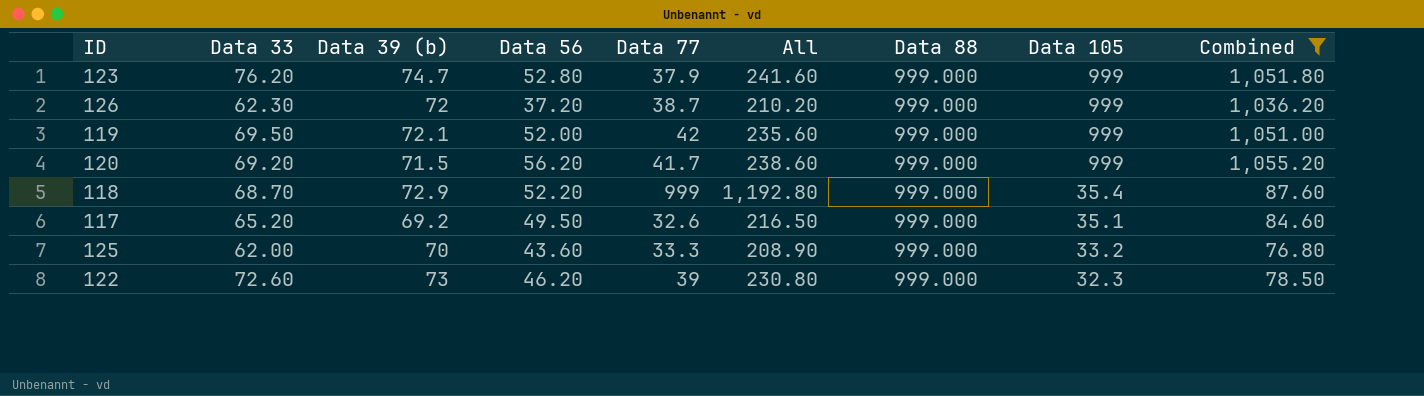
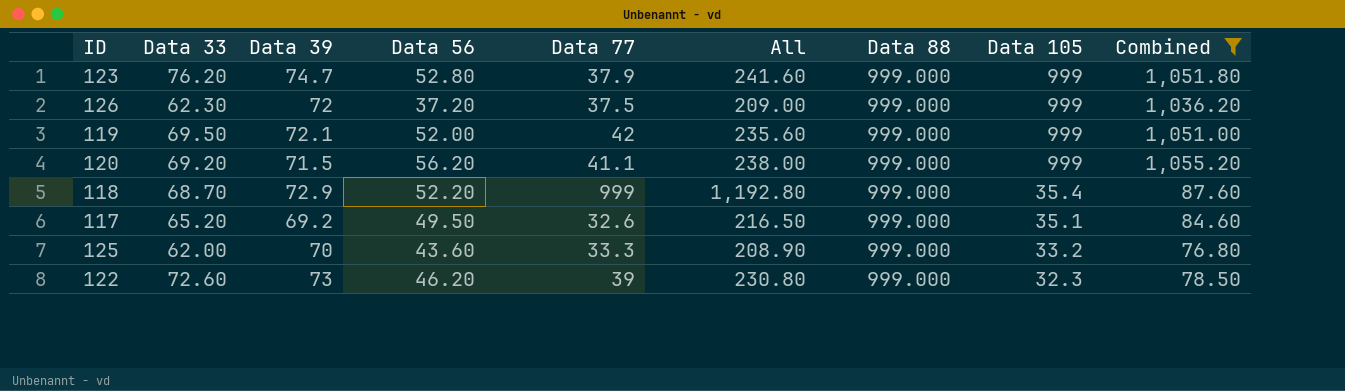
column name: Data 39 (b) -> Data 39
126 | Data 77: 38.7 -> 37.5
126 | All: 210.20 -> 209.00
120 | Data 77: 41.7 -> 41.1
120 | All: 238.60 -> 238.00

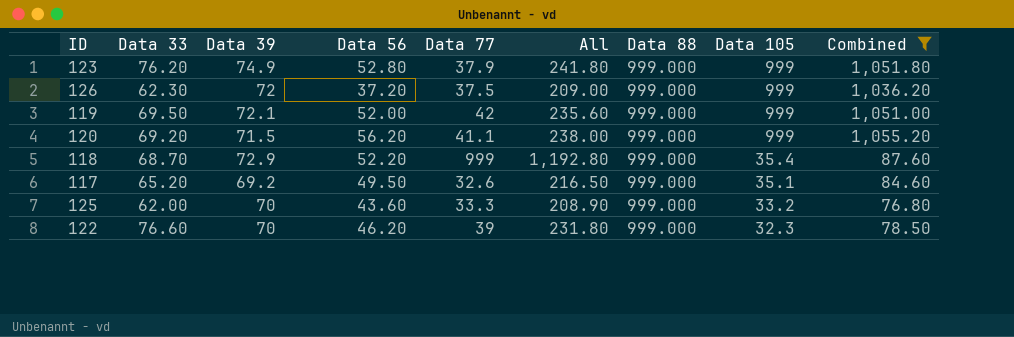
123 | Data 39: 74.7 -> 74.9
123 | All: 241.60 -> 241.80
122 | Data 33: 72.60 -> 76.60
122 | Data 39: 73 -> 70
122 | All: 230.80 -> 231.80

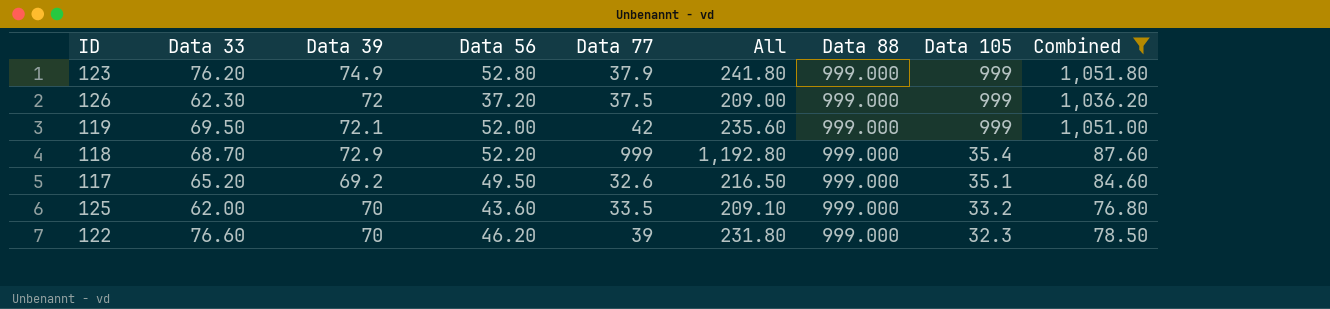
row 120: 69.20 | 71.5 | 56.20 | 41.1 | 238.00 | 999.000 | 999 | 1,055.20 -> none
125 | Data 77: 33.3 -> 33.5
125 | All: 208.90 -> 209.10

